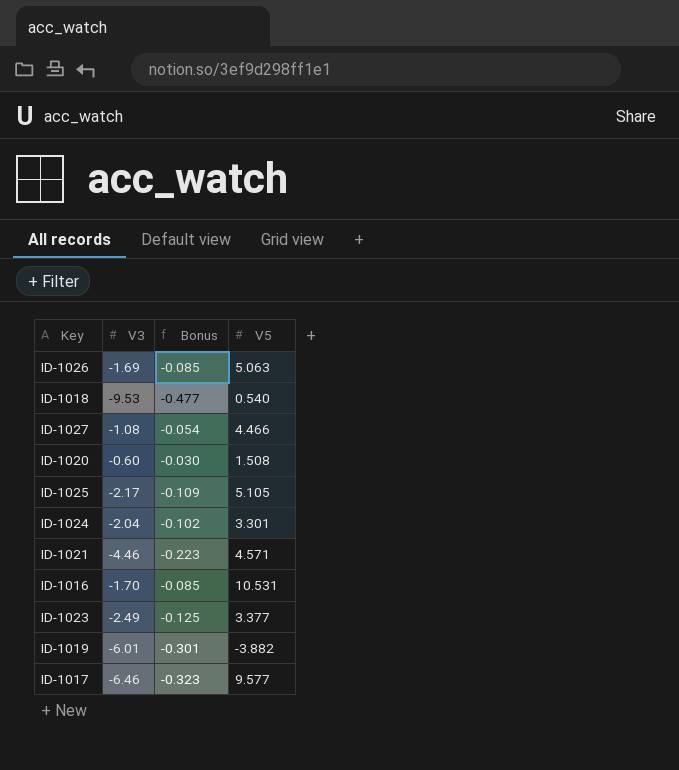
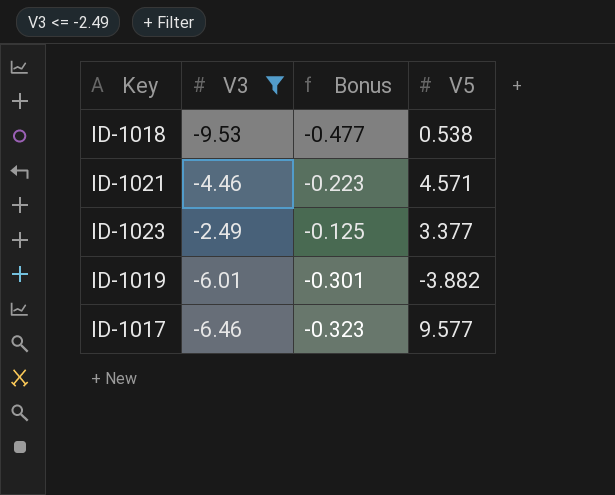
filter: none -> V3 <= -2.49
ID-1018 | V5: 0.540 -> 0.538

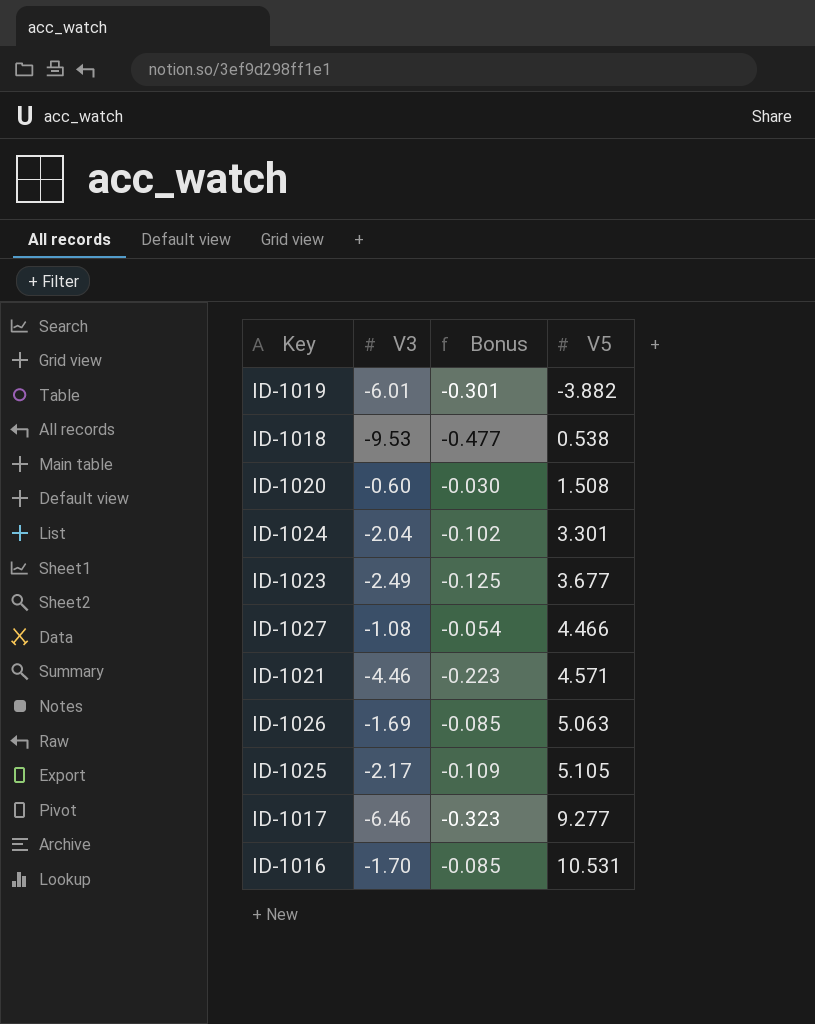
filter: V3 <= -2.49 -> none
row order: none -> V5 ascending
ID-1023 | V5: 3.377 -> 3.677
ID-1017 | V5: 9.577 -> 9.277

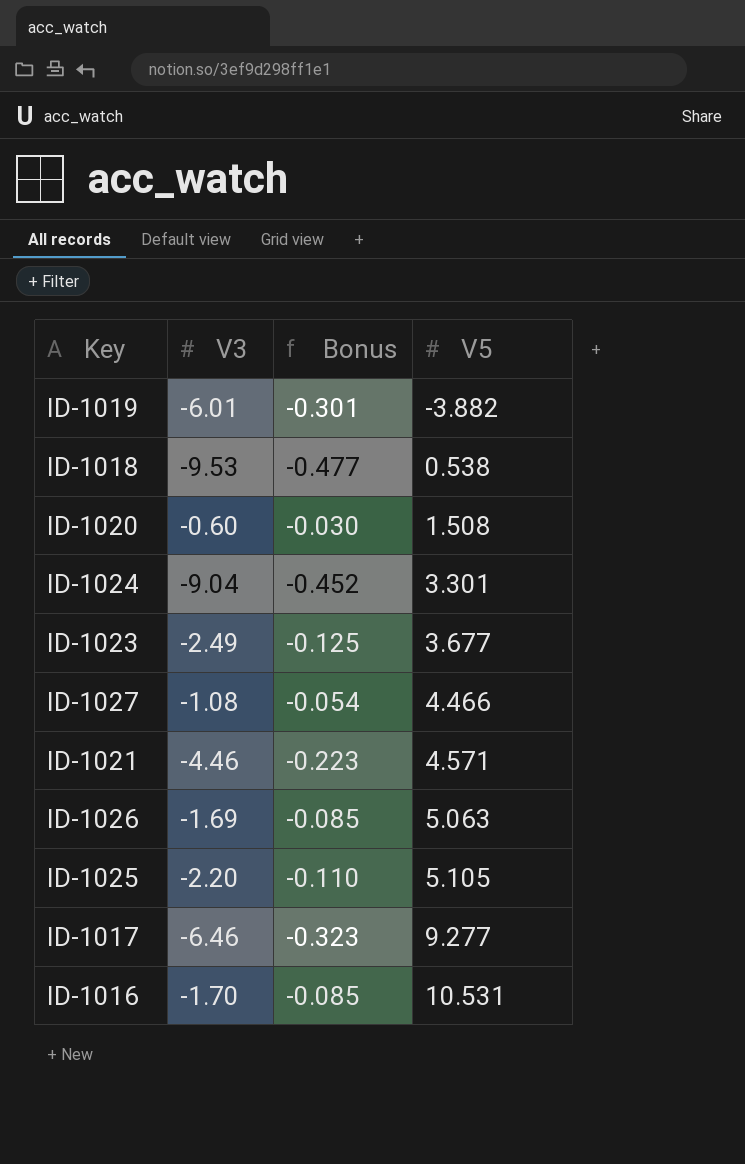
ID-1024 | V3: -2.04 -> -9.04
ID-1024 | Bonus: -0.102 -> -0.452
ID-1025 | V3: -2.17 -> -2.20
ID-1025 | Bonus: -0.109 -> -0.110

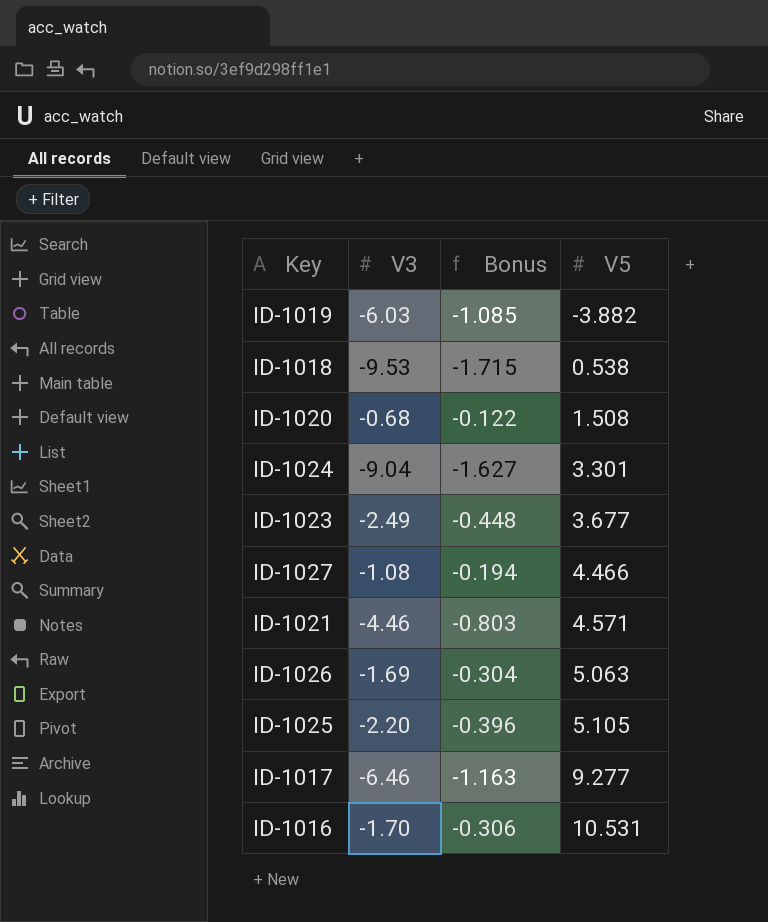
column Bonus | formula: [V3] * 0.05 -> [V3] * 0.18
ID-1019 | V3: -6.01 -> -6.03
ID-1020 | V3: -0.60 -> -0.68

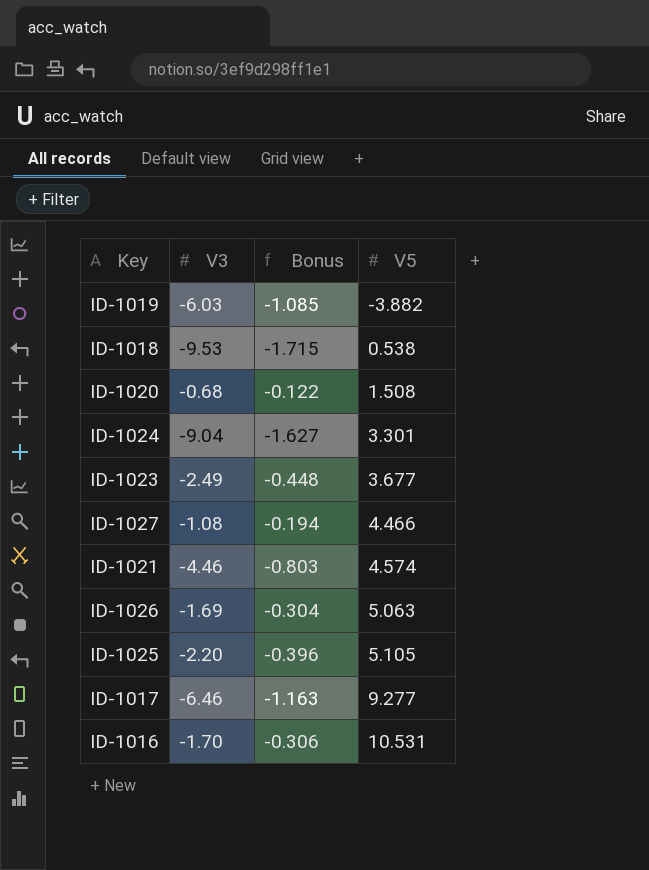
ID-1021 | V5: 4.571 -> 4.574

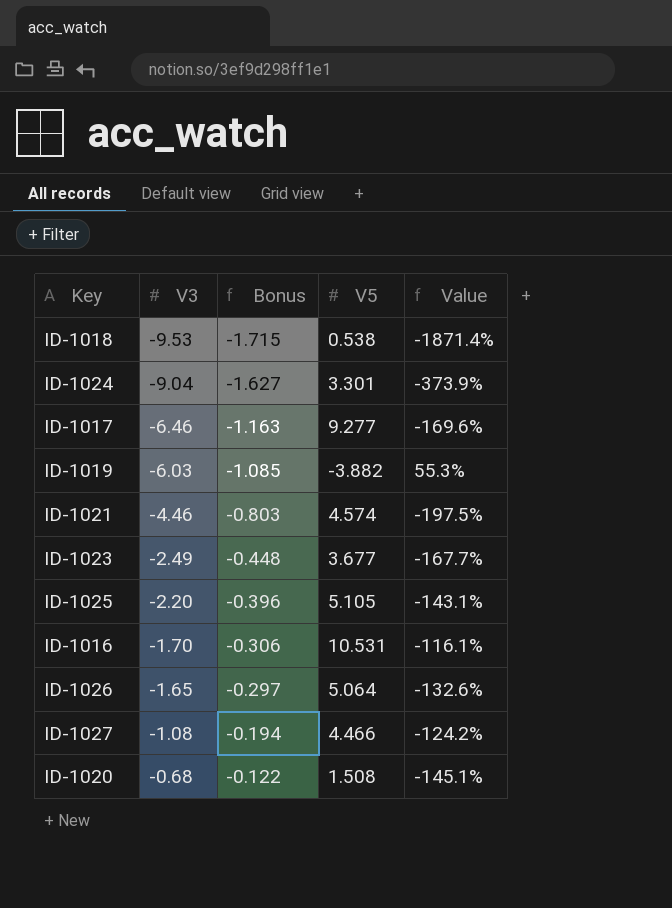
row order: V5 ascending -> V3 ascending
column Value | formula: none -> ([V3] - [V5]) / [V5]
ID-1026 | V3: -1.69 -> -1.65
ID-1026 | Bonus: -0.304 -> -0.297
ID-1026 | V5: 5.063 -> 5.064

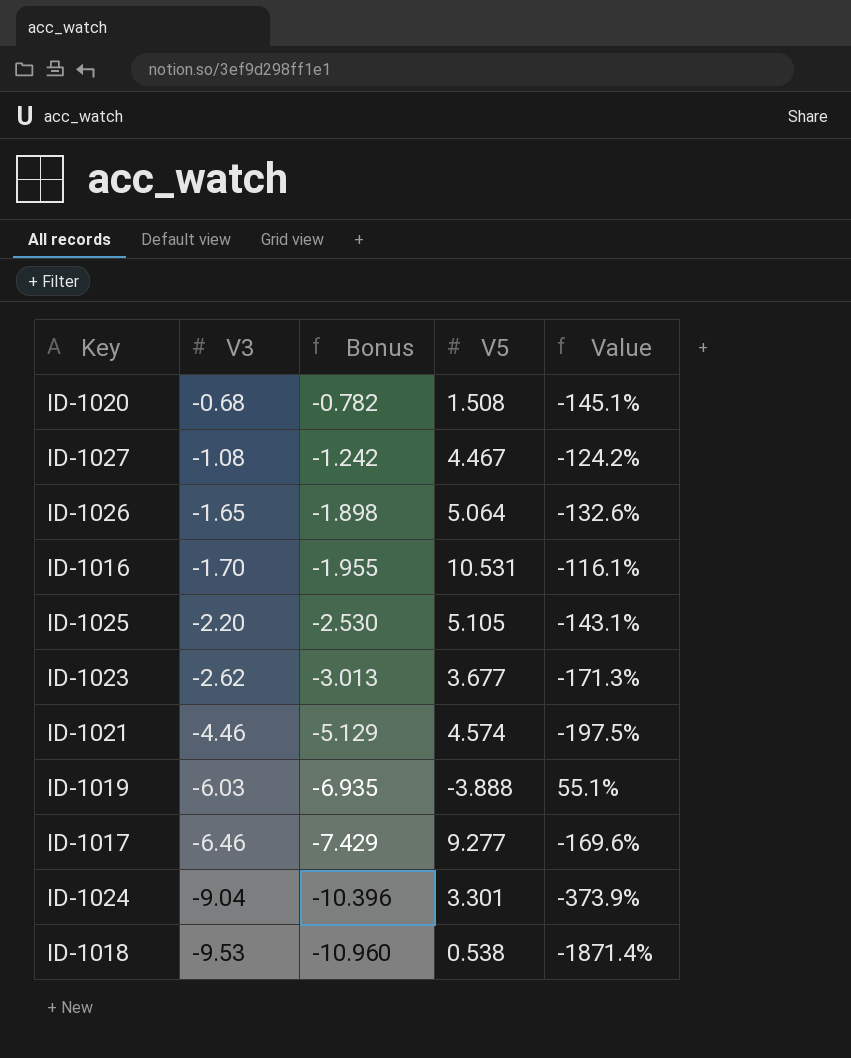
row order: V3 ascending -> V3 descending
column Bonus | formula: [V3] * 0.18 -> [V3] * 1.15
ID-1027 | V5: 4.466 -> 4.467
ID-1023 | V3: -2.49 -> -2.62
ID-1023 | Value: -167.7% -> -171.3%
ID-1019 | V5: -3.882 -> -3.888
ID-1019 | Value: 55.3% -> 55.1%

